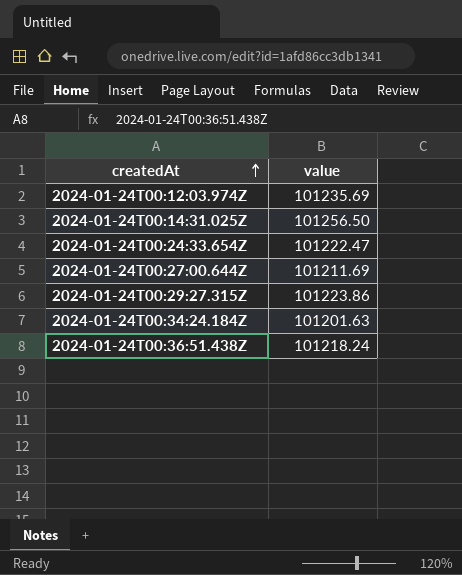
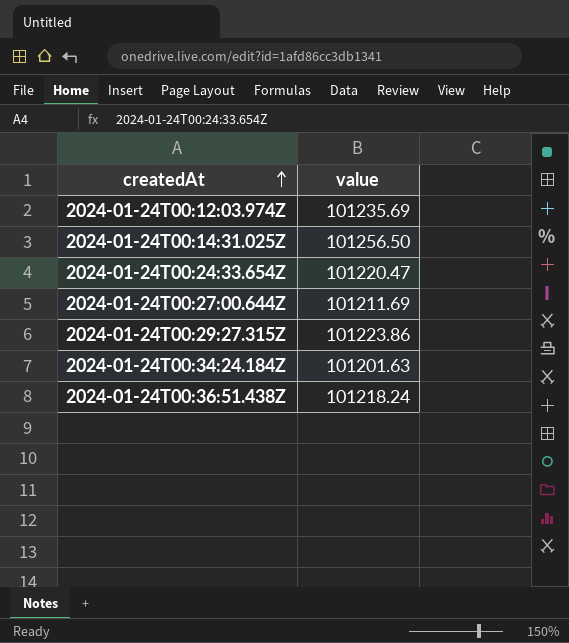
2024-01-24T00:24:33.654Z | value: 101222.47 -> 101220.47

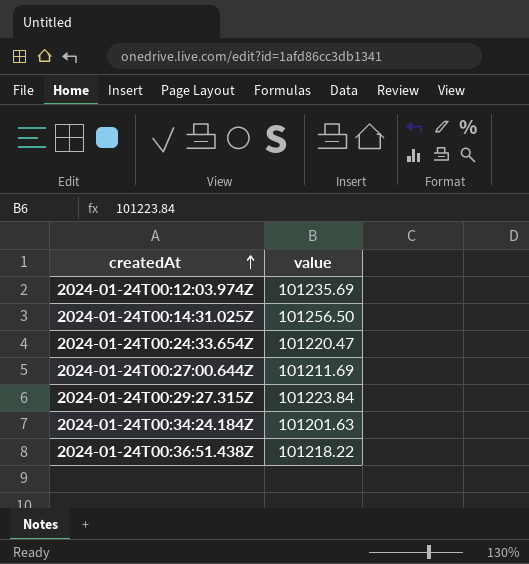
2024-01-24T00:29:27.315Z | value: 101223.86 -> 101223.84
2024-01-24T00:36:51.438Z | value: 101218.24 -> 101218.22

